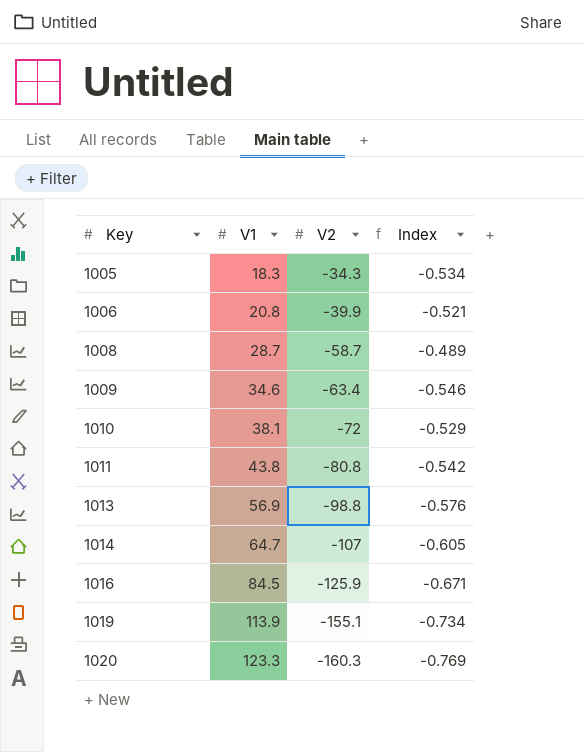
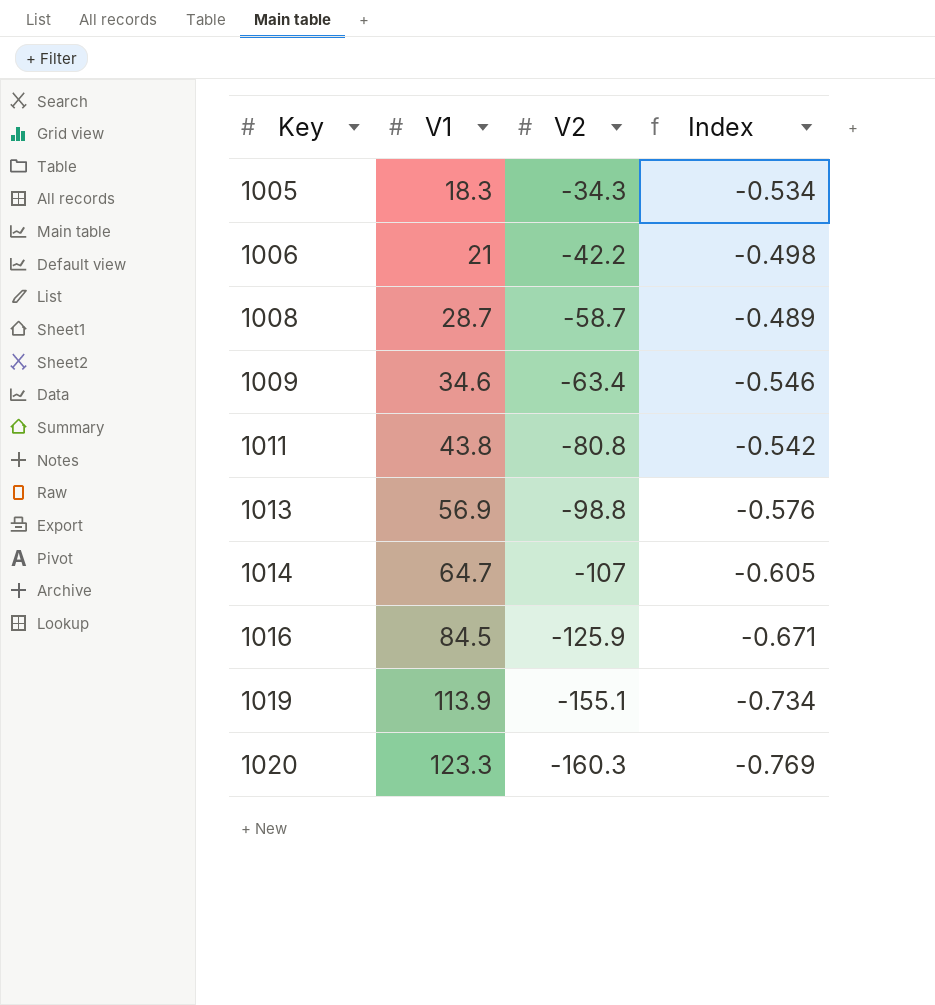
row 1010: 38.1 | -72 | -0.529 -> none
1006 | V1: 20.8 -> 21
1006 | V2: -39.9 -> -42.2
1006 | Index: -0.521 -> -0.498

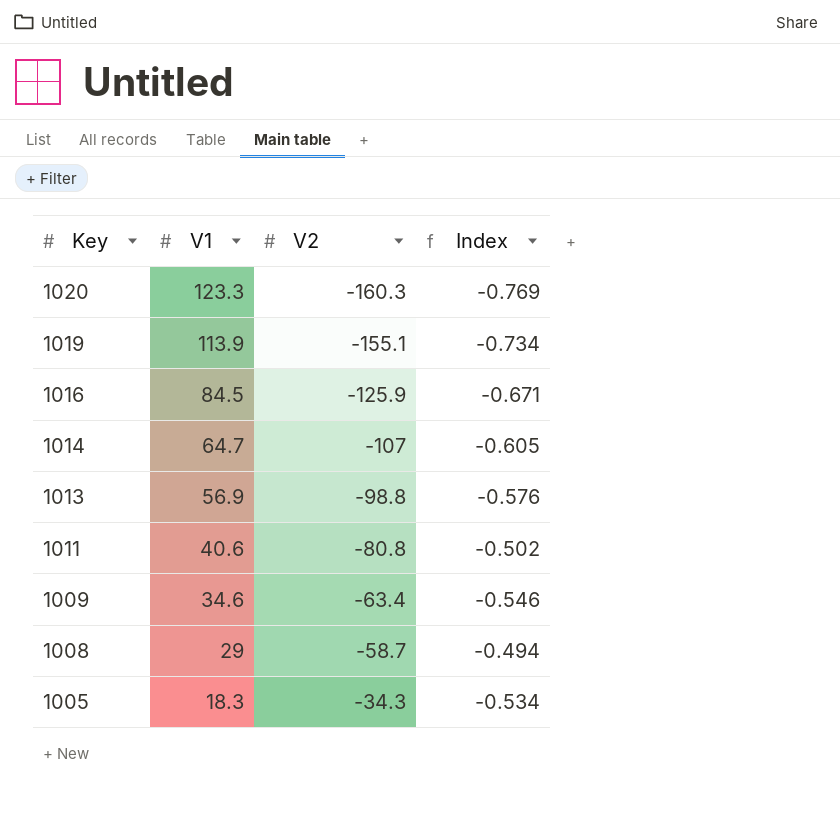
row order: Key ascending -> Key descending
row 1006: 21 | -42.2 | -0.498 -> none
1011 | V1: 43.8 -> 40.6
1011 | Index: -0.542 -> -0.502
1008 | V1: 28.7 -> 29
1008 | Index: -0.489 -> -0.494

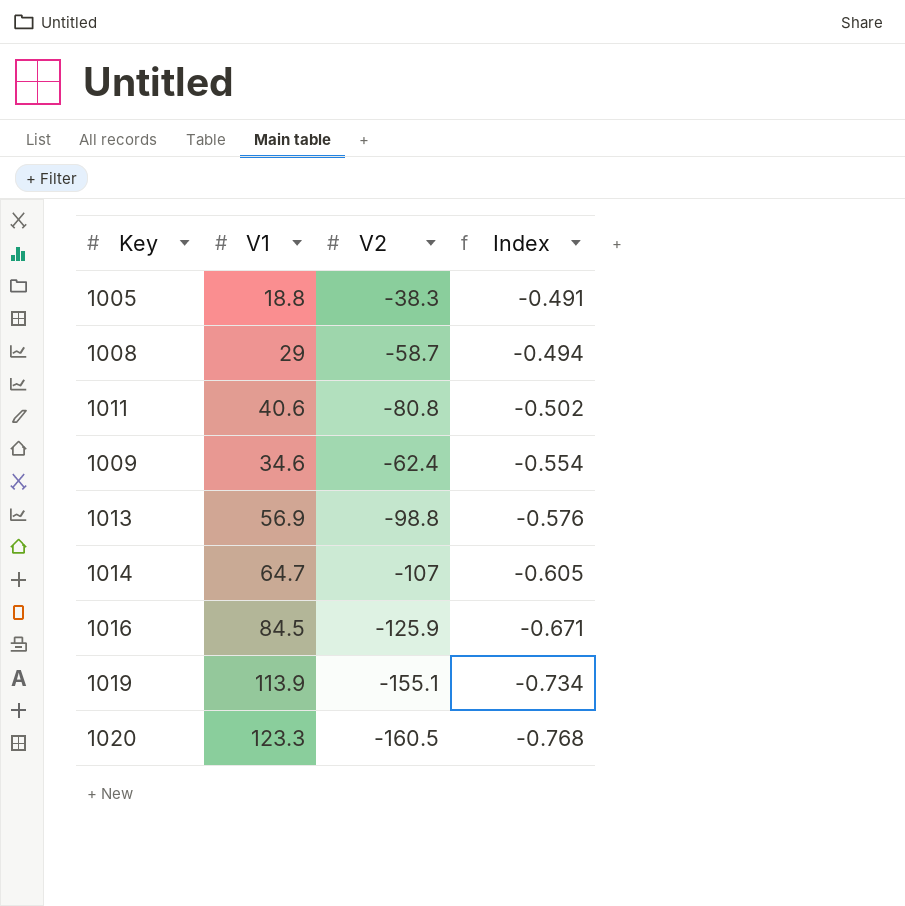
row order: Key descending -> Index descending
1005 | V1: 18.3 -> 18.8
1005 | V2: -34.3 -> -38.3
1005 | Index: -0.534 -> -0.491
1009 | V2: -63.4 -> -62.4
1009 | Index: -0.546 -> -0.554
1020 | V2: -160.3 -> -160.5
1020 | Index: -0.769 -> -0.768

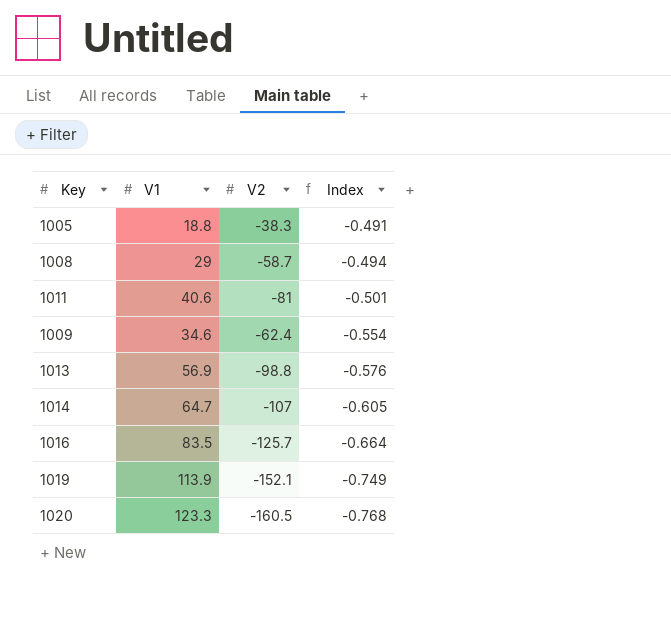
1011 | V2: -80.8 -> -81
1011 | Index: -0.502 -> -0.501
1016 | V1: 84.5 -> 83.5
1016 | V2: -125.9 -> -125.7
1016 | Index: -0.671 -> -0.664
1019 | V2: -155.1 -> -152.1
1019 | Index: -0.734 -> -0.749

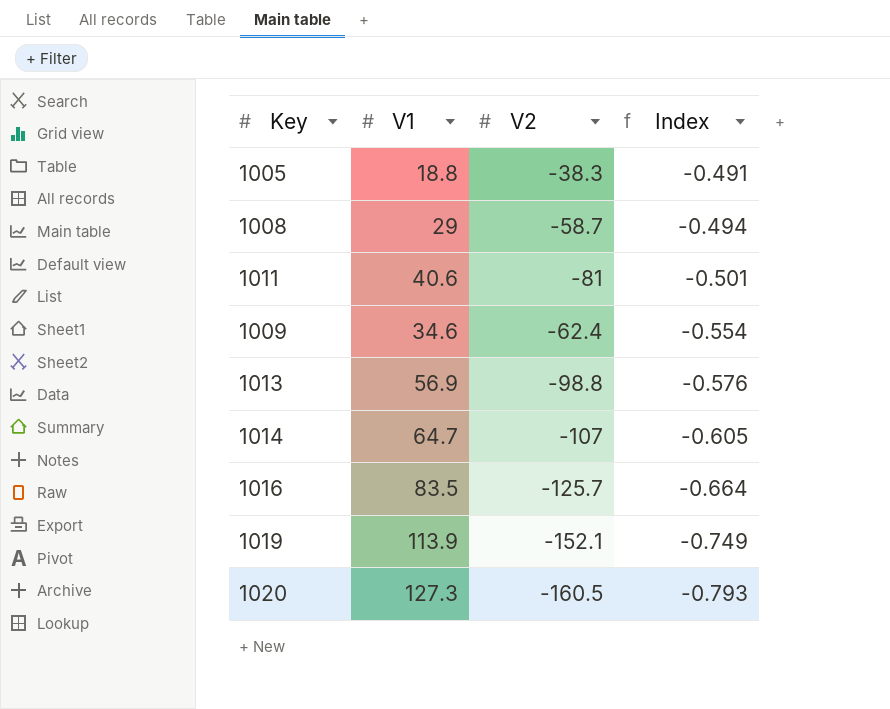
1020 | V1: 123.3 -> 127.3
1020 | Index: -0.768 -> -0.793

